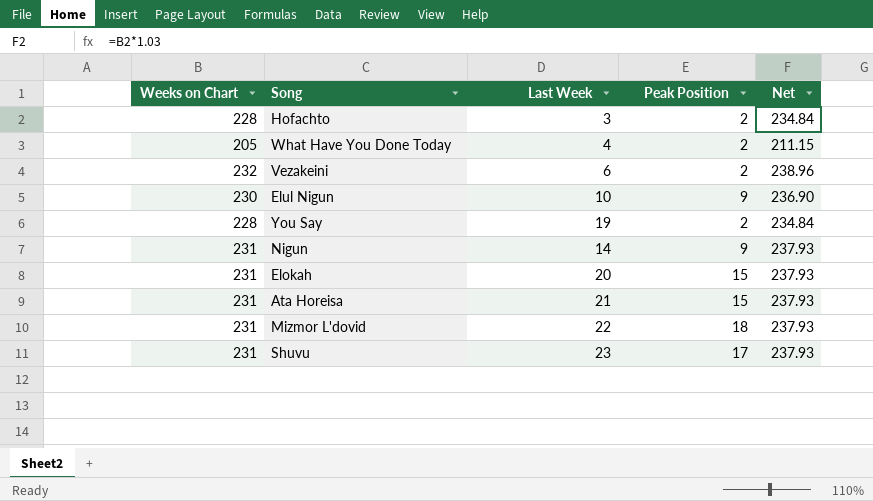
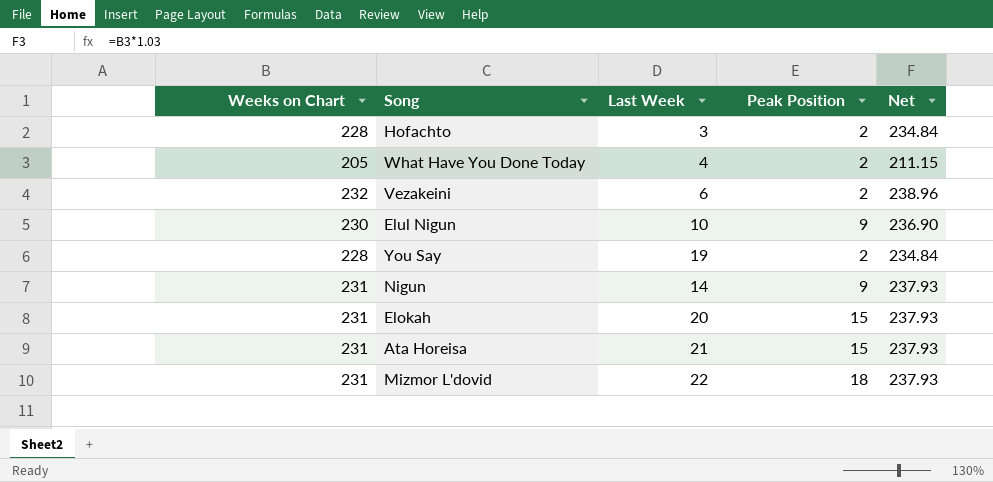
row Shuvu: 231 | 23 | 17 | 237.93 -> none

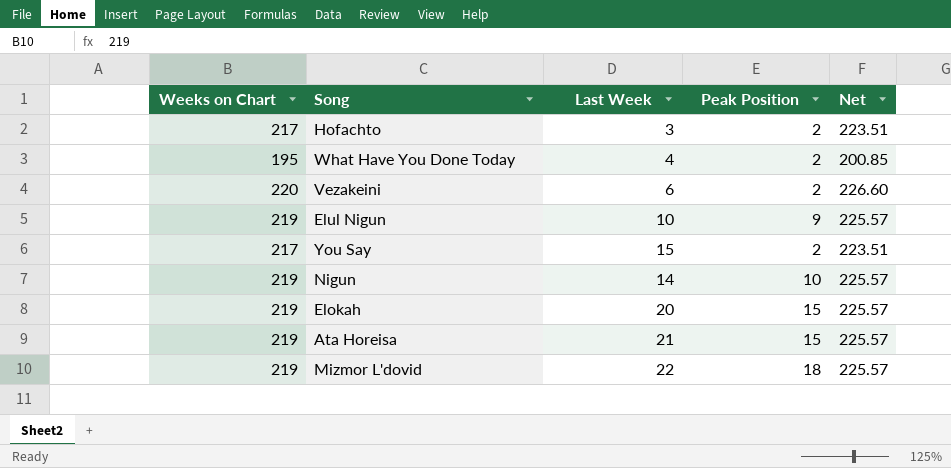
Hofachto | Weeks on Chart: 228 -> 217
Hofachto | Net: 234.84 -> 223.51
What Have You Done Today | Weeks on Chart: 205 -> 195
What Have You Done Today | Net: 211.15 -> 200.85
Vezakeini | Weeks on Chart: 232 -> 220
Vezakeini | Net: 238.96 -> 226.60
Elul Nigun | Weeks on Chart: 230 -> 219
Elul Nigun | Net: 236.90 -> 225.57
You Say | Weeks on Chart: 228 -> 217
You Say | Last Week: 19 -> 15
You Say | Net: 234.84 -> 223.51
Nigun | Weeks on Chart: 231 -> 219
Nigun | Peak Position: 9 -> 10
Nigun | Net: 237.93 -> 225.57
Elokah | Weeks on Chart: 231 -> 219
Elokah | Net: 237.93 -> 225.57
Ata Horeisa | Weeks on Chart: 231 -> 219
Ata Horeisa | Net: 237.93 -> 225.57
Mizmor L'dovid | Weeks on Chart: 231 -> 219
Mizmor L'dovid | Net: 237.93 -> 225.57

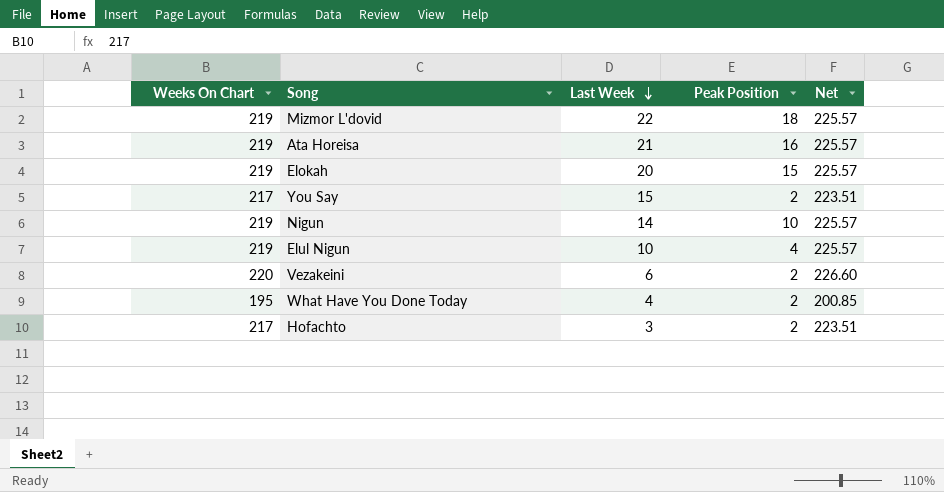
row order: none -> Last Week descending
column name: Weeks on Chart -> Weeks On Chart
Ata Horeisa | Peak Position: 15 -> 16
Elul Nigun | Peak Position: 9 -> 4

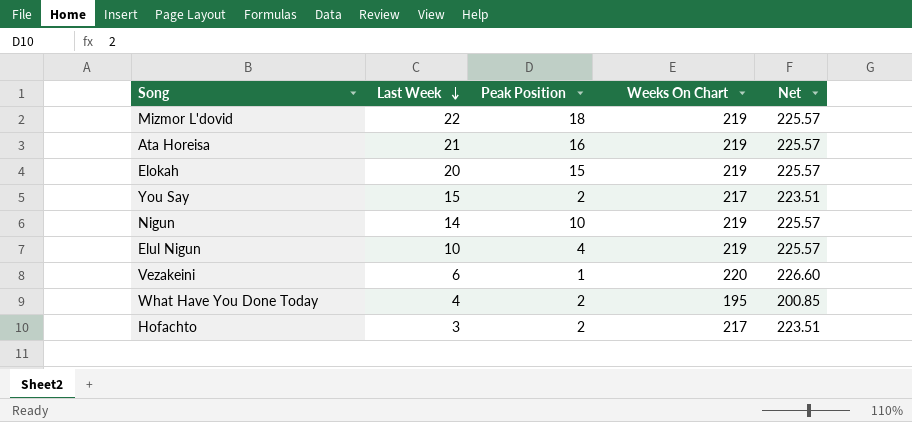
column Weeks On Chart | position: 1 -> 4
Vezakeini | Peak Position: 2 -> 1

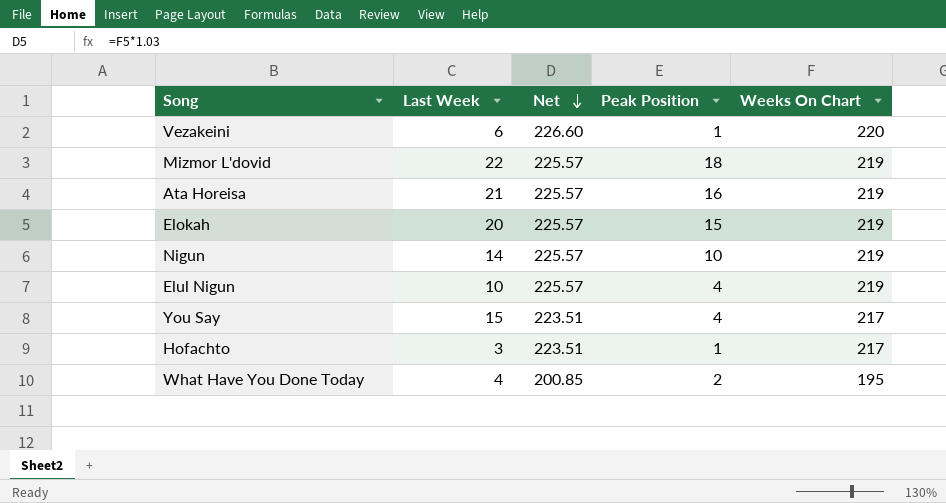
row order: Last Week descending -> Net descending
column Net | position: 5 -> 3
You Say | Peak Position: 2 -> 4
Hofachto | Peak Position: 2 -> 1

